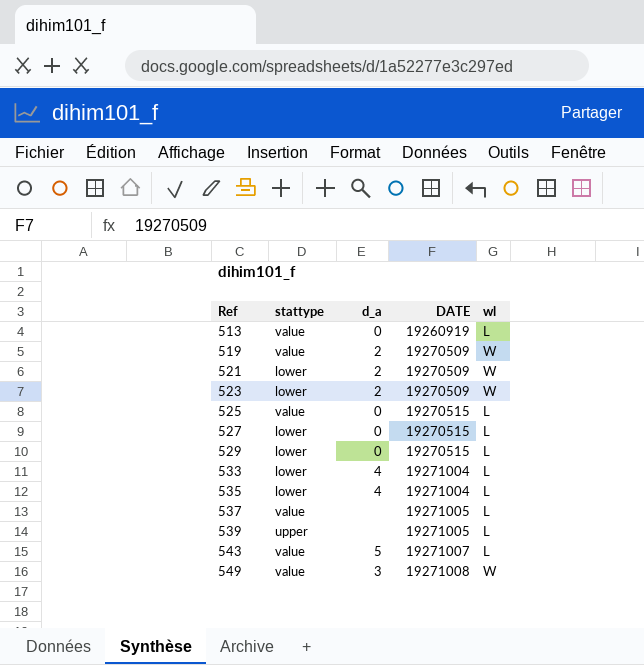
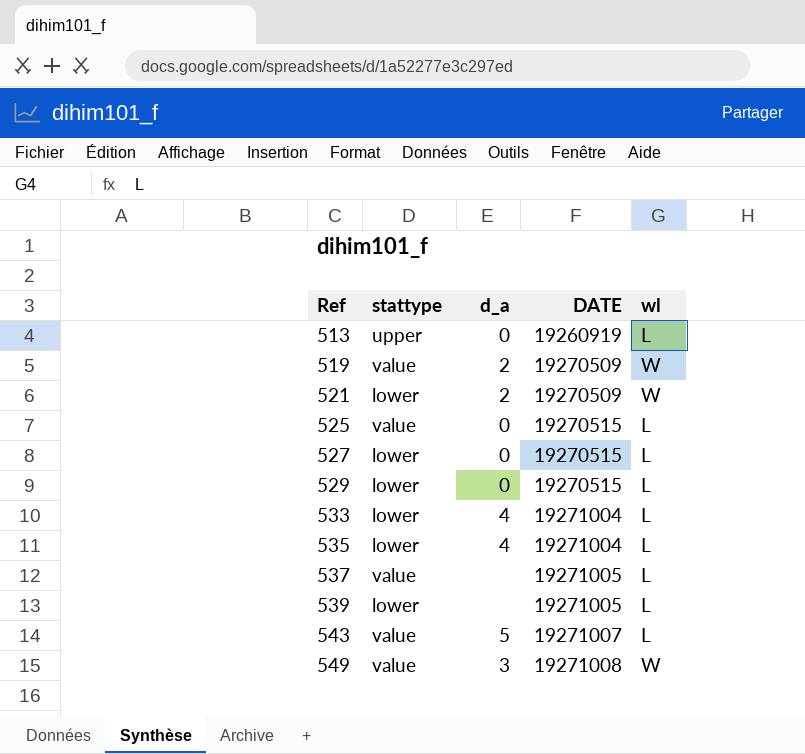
row 523: lower | 2 | 19270509 | W -> none
513 | stattype: value -> upper
539 | stattype: upper -> lower

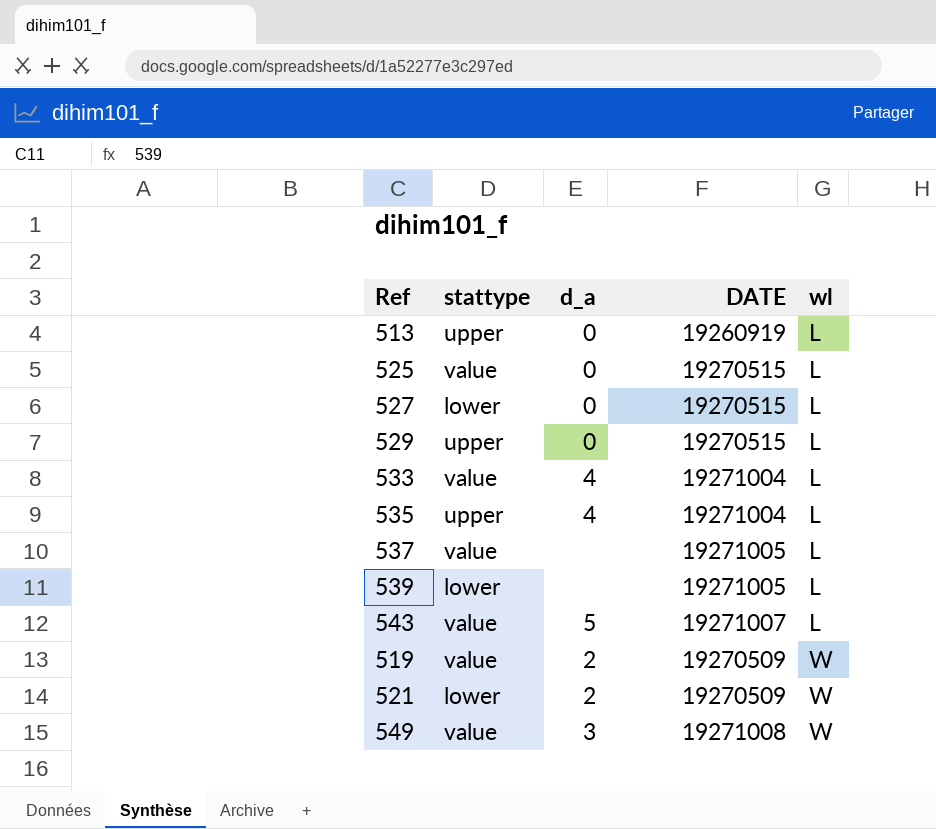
row order: Ref ascending -> wl ascending
529 | stattype: lower -> upper
533 | stattype: lower -> value
535 | stattype: lower -> upper

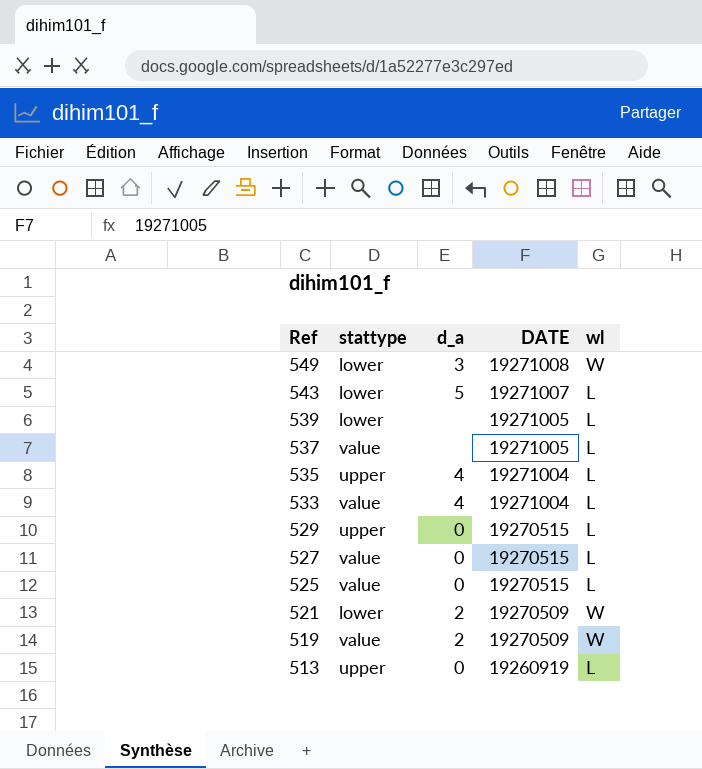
row order: wl ascending -> Ref descending
549 | stattype: value -> lower
543 | stattype: value -> lower
527 | stattype: lower -> value

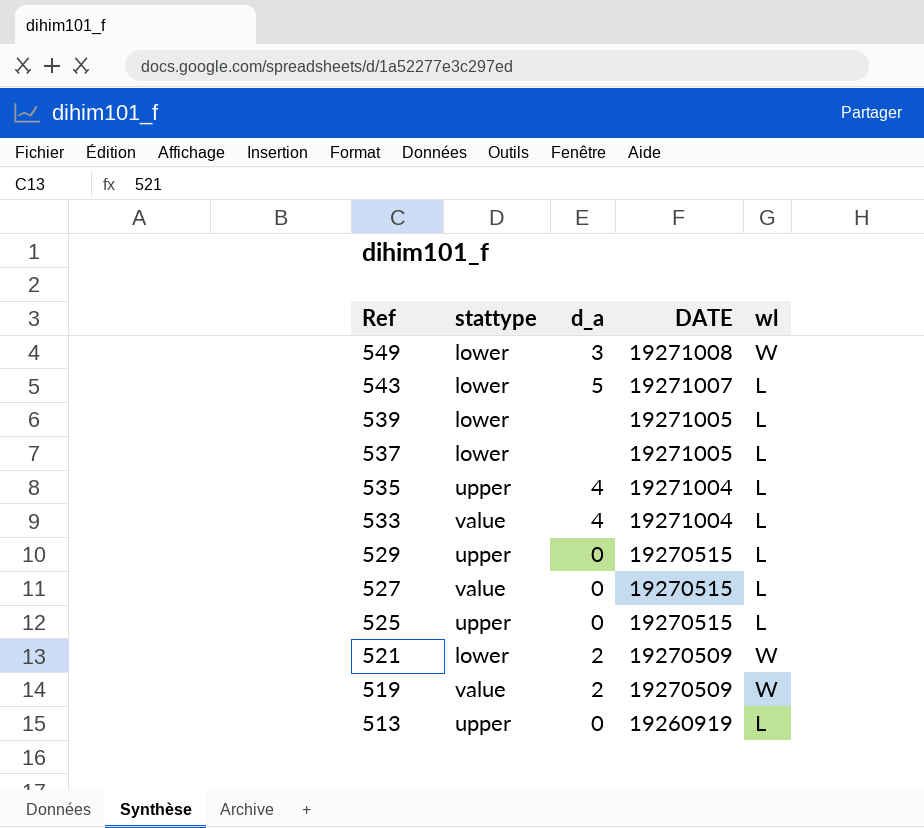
537 | stattype: value -> lower
525 | stattype: value -> upper

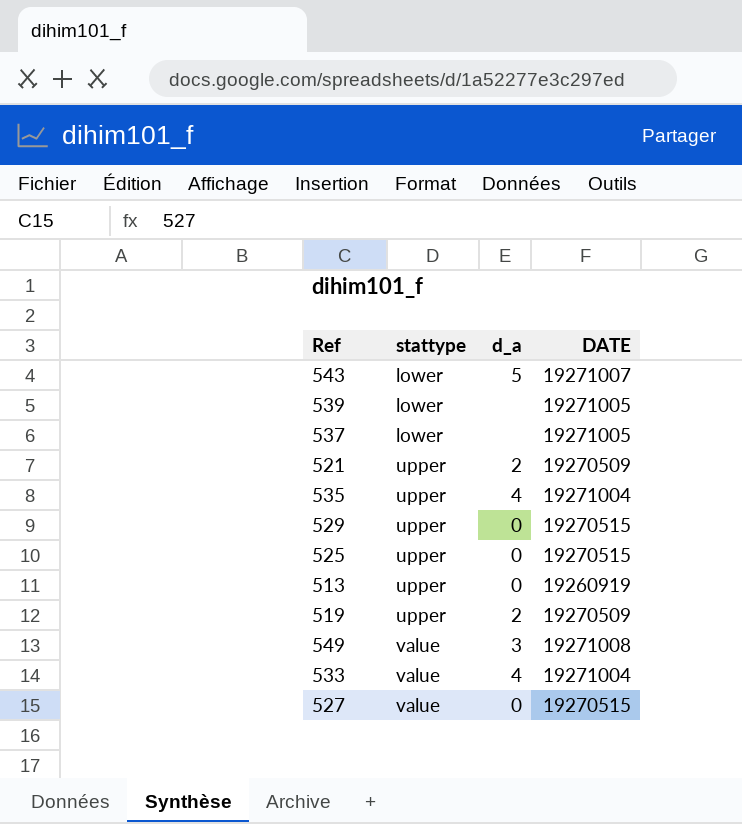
row order: Ref descending -> stattype ascending
column wl | position: 5 -> none
521 | stattype: lower -> upper
519 | stattype: value -> upper
549 | stattype: lower -> value

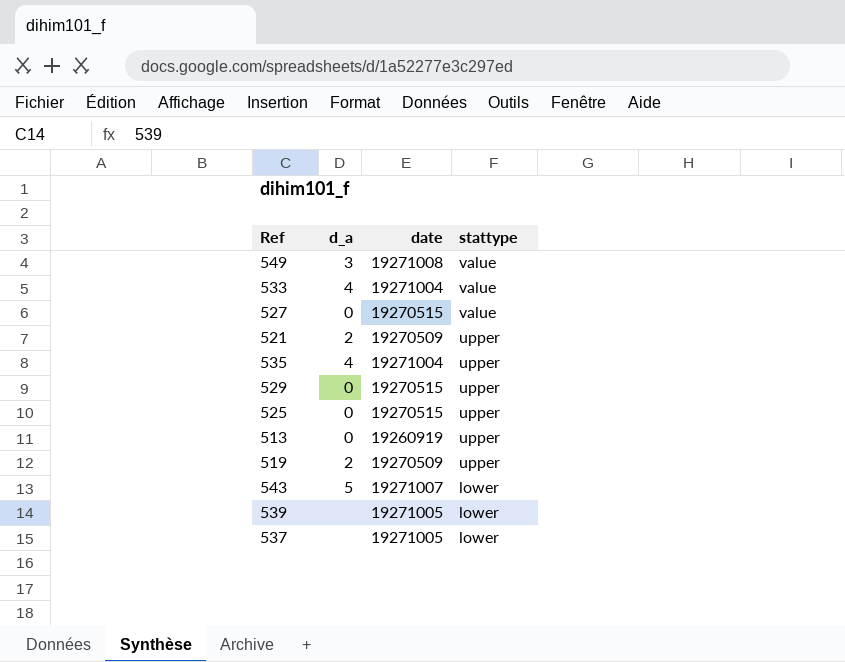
row order: stattype ascending -> stattype descending
column name: DATE -> date
column stattype | position: 2 -> 4

